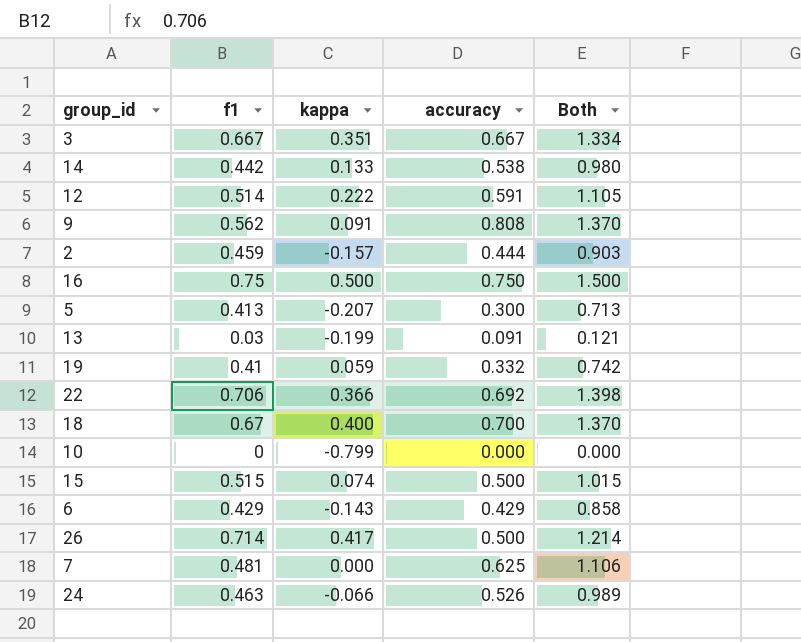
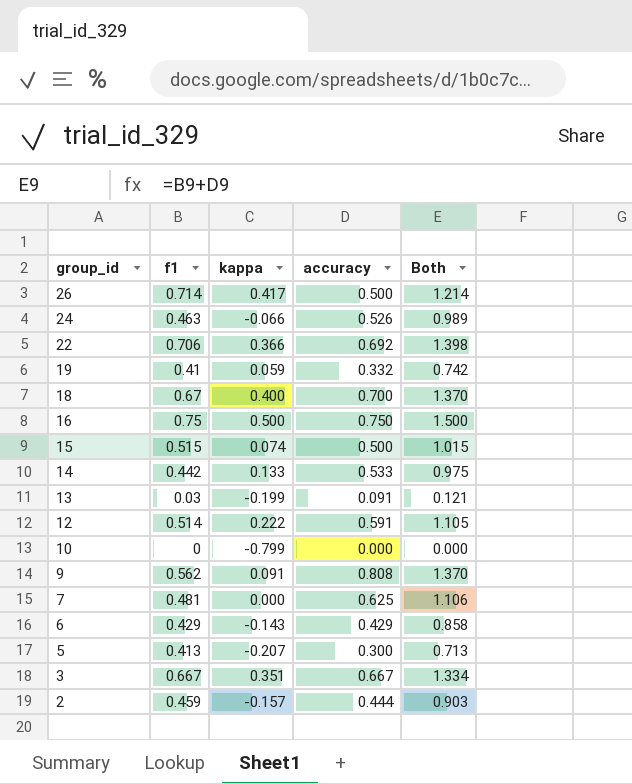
row order: none -> group_id descending
14 | accuracy: 0.538 -> 0.533
14 | Both: 0.980 -> 0.975

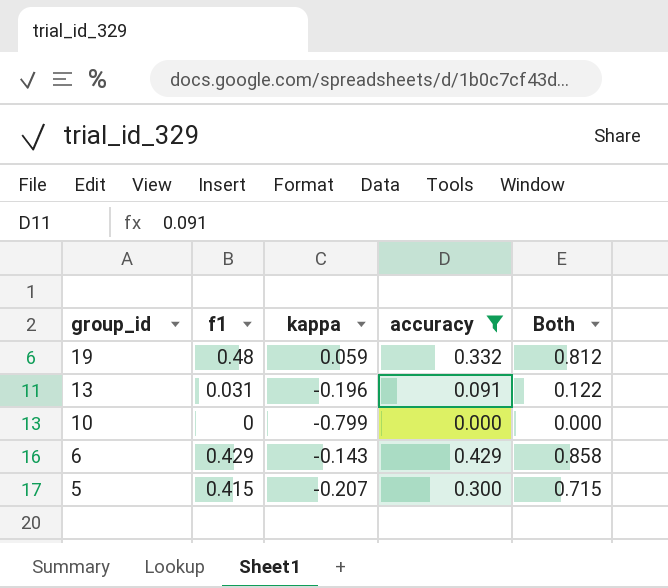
filter: none -> accuracy <= 0.429
19 | f1: 0.41 -> 0.48
19 | Both: 0.742 -> 0.812
13 | f1: 0.03 -> 0.031
13 | kappa: -0.199 -> -0.196
13 | Both: 0.121 -> 0.122
5 | f1: 0.413 -> 0.415
5 | Both: 0.713 -> 0.715

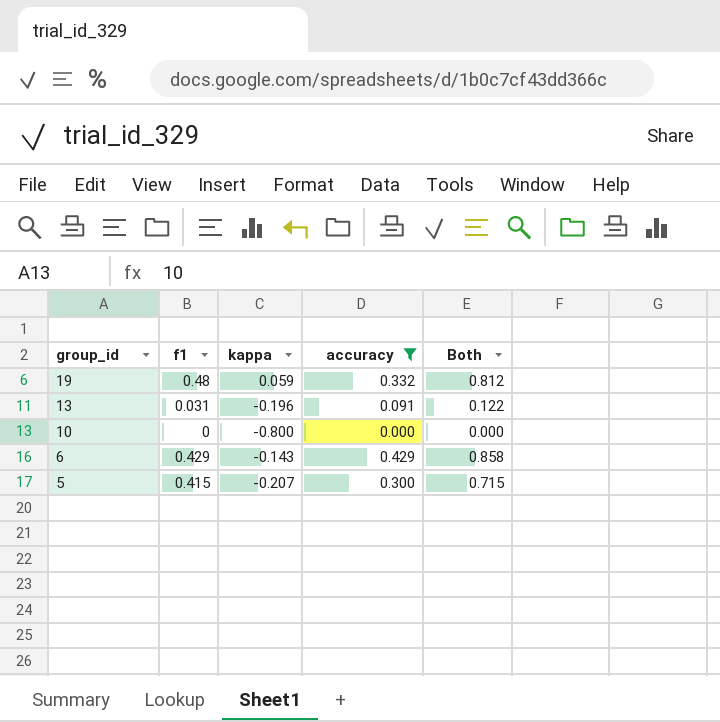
10 | kappa: -0.799 -> -0.800

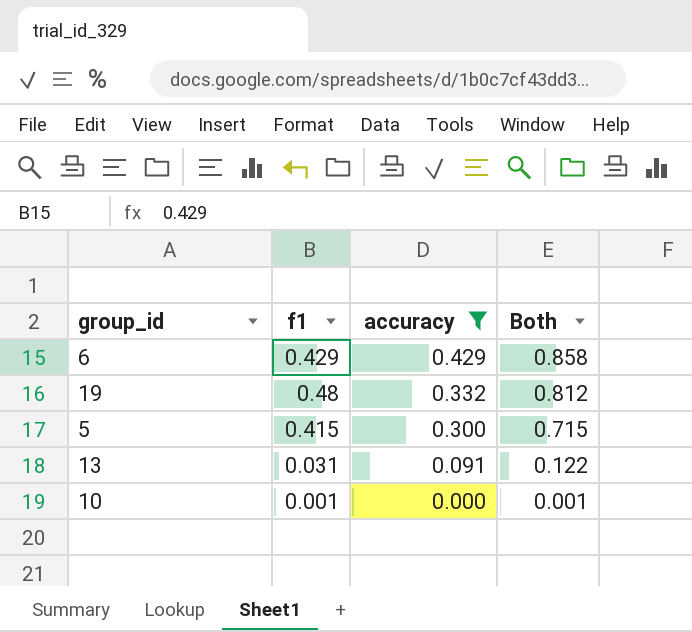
row order: group_id descending -> accuracy descending
column kappa | position: 3 -> none
10 | f1: 0 -> 0.001
10 | Both: 0.000 -> 0.001

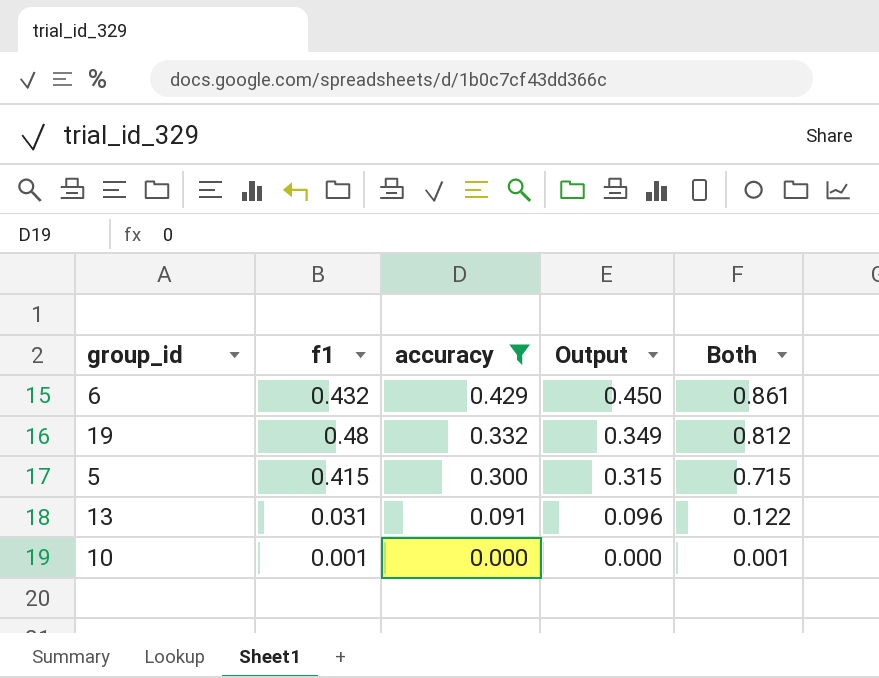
column Output | formula: none -> [accuracy] * 1.05
6 | f1: 0.429 -> 0.432
6 | Both: 0.858 -> 0.861

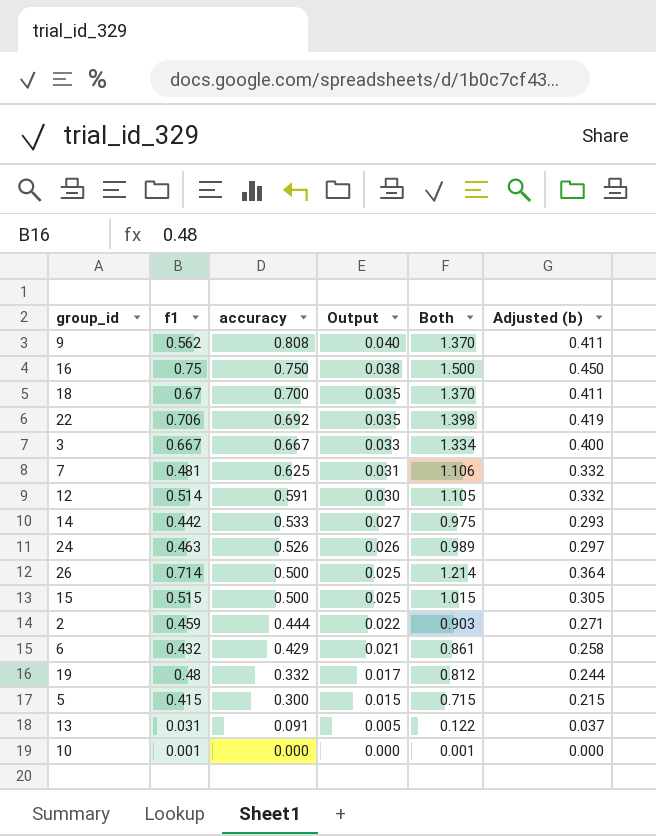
filter: accuracy <= 0.429 -> none
column Output | formula: [accuracy] * 1.05 -> [accuracy] * 0.05
column Adjusted (b) | formula: none -> [Both] * 0.3

